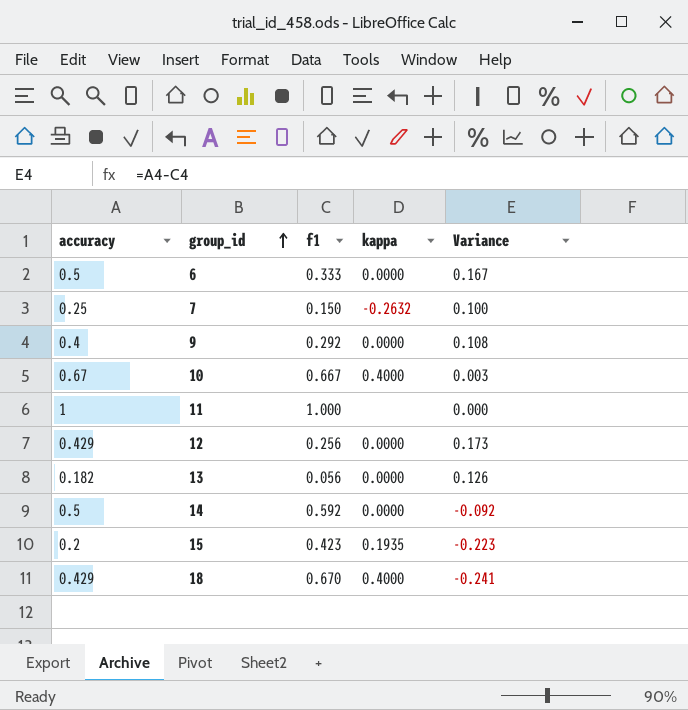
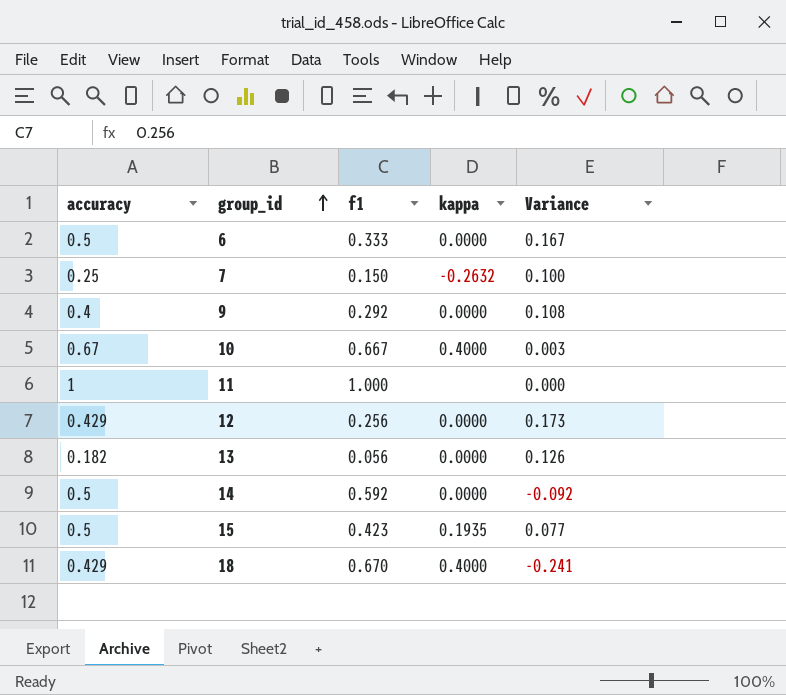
15 | accuracy: 0.2 -> 0.5
15 | Variance: -0.223 -> 0.077

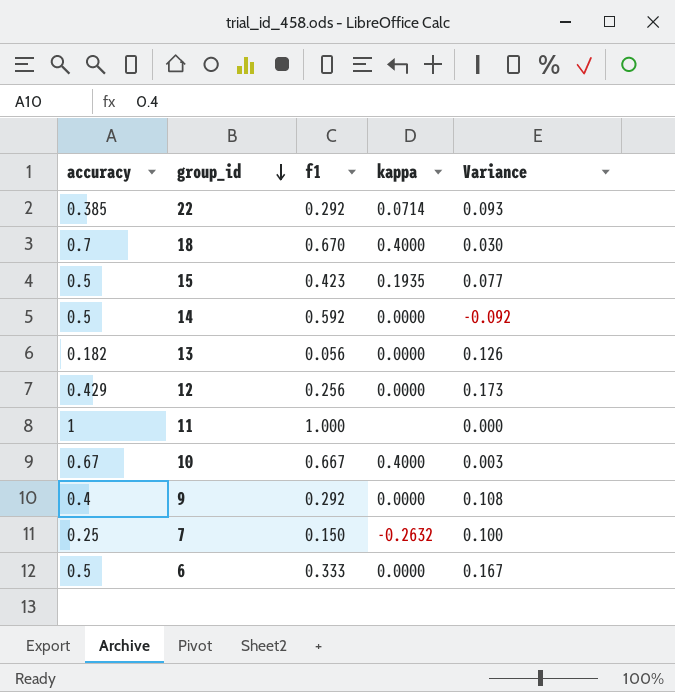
row order: group_id ascending -> group_id descending
row 22: none -> 0.385 | 0.292 | 0.0714 | 0.093
18 | accuracy: 0.429 -> 0.7
18 | Variance: -0.241 -> 0.030

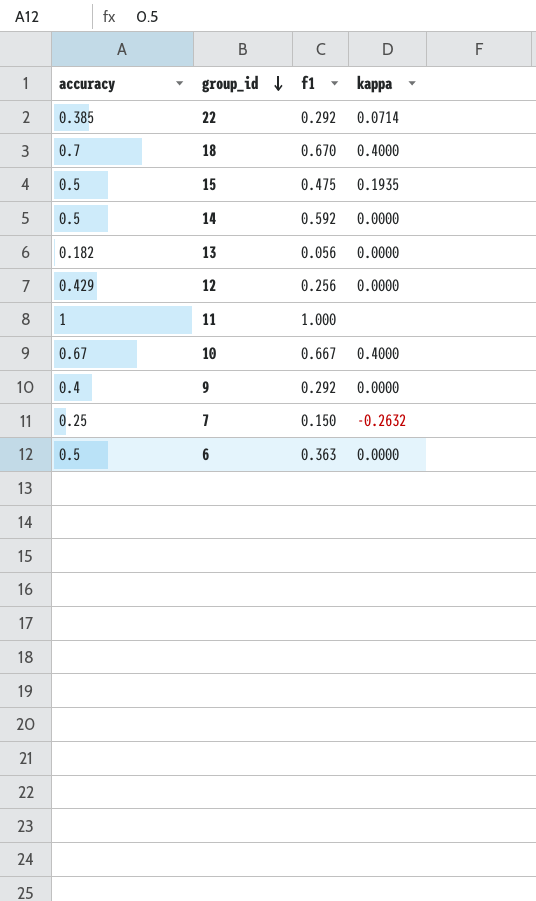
column Variance | formula: [accuracy] - [f1] -> none
15 | f1: 0.423 -> 0.475
6 | f1: 0.333 -> 0.363

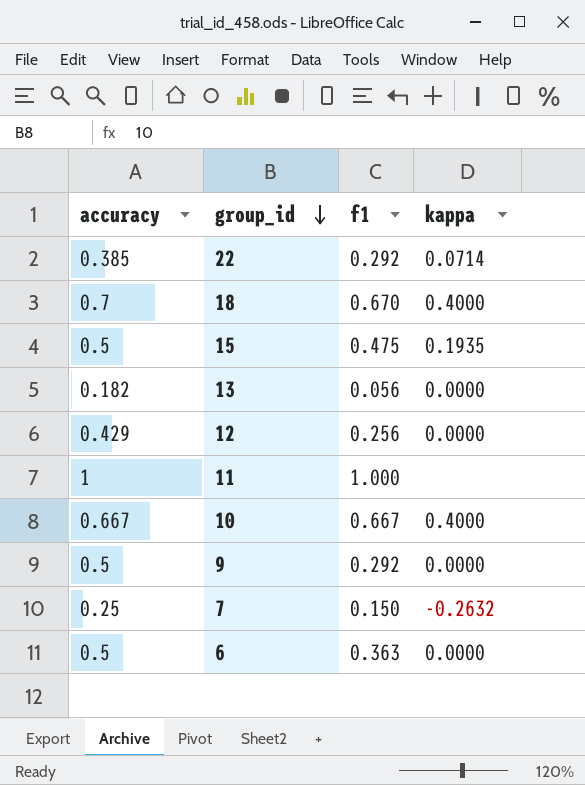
row 14: 0.5 | 0.592 | 0.0000 -> none
10 | accuracy: 0.67 -> 0.667
9 | accuracy: 0.4 -> 0.5

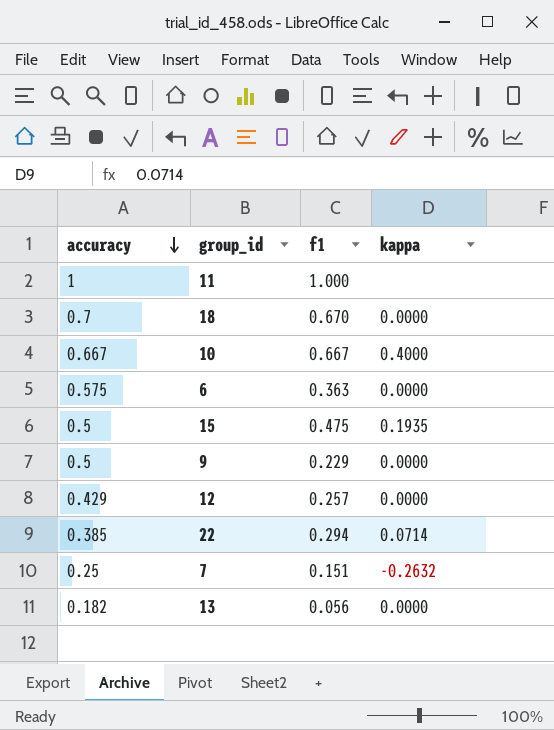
row order: group_id descending -> accuracy descending
18 | kappa: 0.4000 -> 0.0000
6 | accuracy: 0.5 -> 0.575
9 | f1: 0.292 -> 0.229
12 | f1: 0.256 -> 0.257
22 | f1: 0.292 -> 0.294
7 | f1: 0.150 -> 0.151

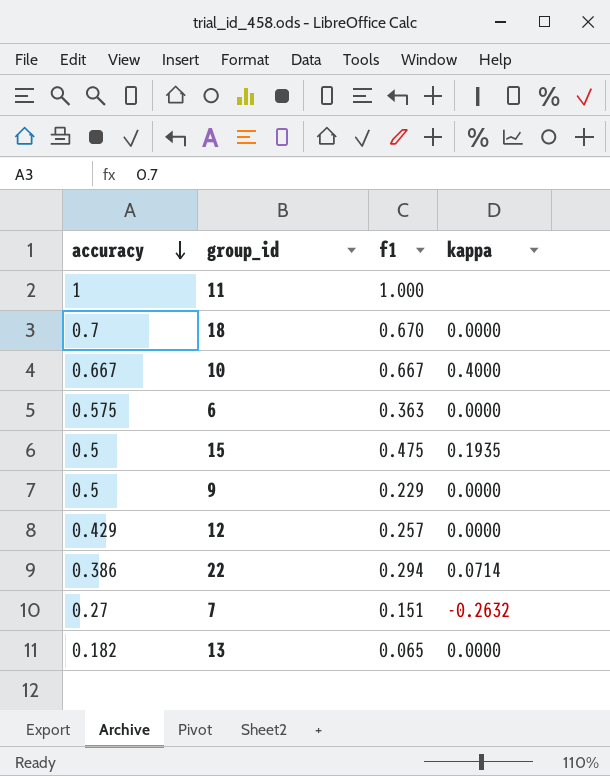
22 | accuracy: 0.385 -> 0.386
7 | accuracy: 0.25 -> 0.27
13 | f1: 0.056 -> 0.065

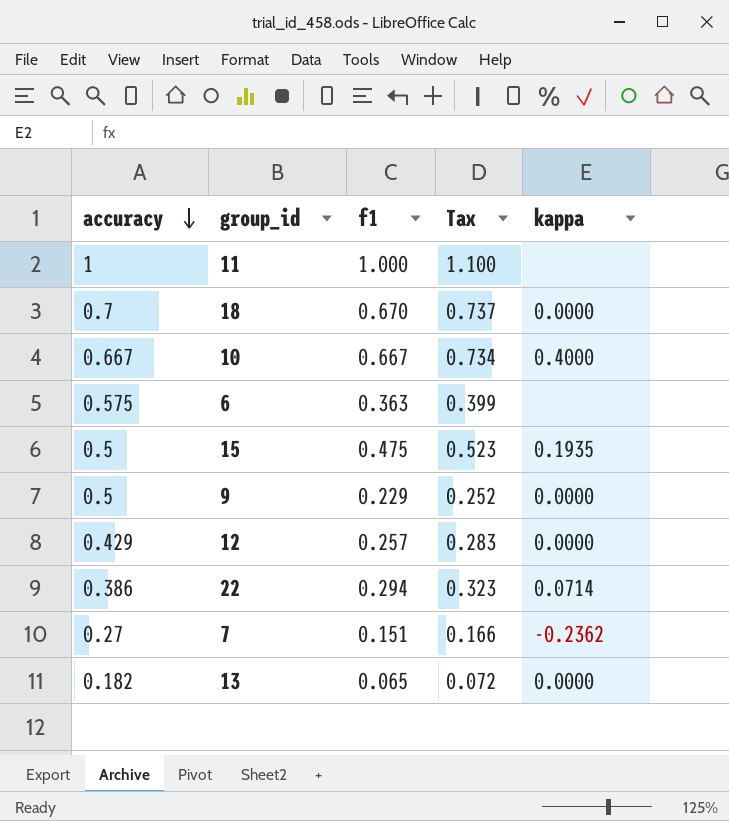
column Tax | formula: none -> [f1] * 1.1
6 | kappa: 0.0000 -> none
7 | kappa: -0.2632 -> -0.2362

